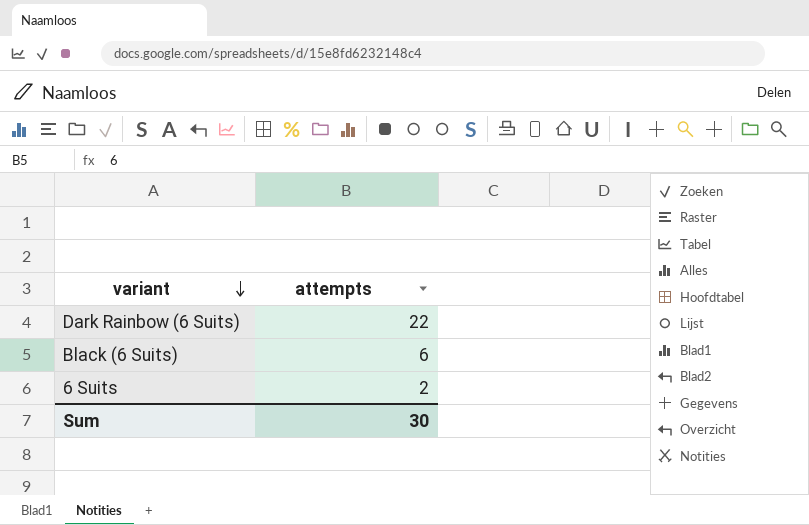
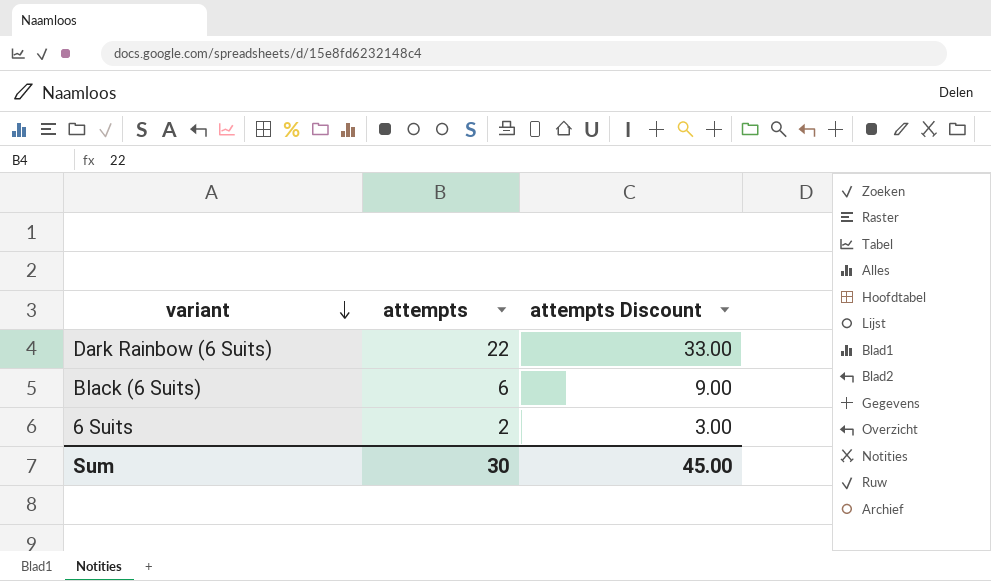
column attempts Discount | formula: none -> [attempts] * 1.5

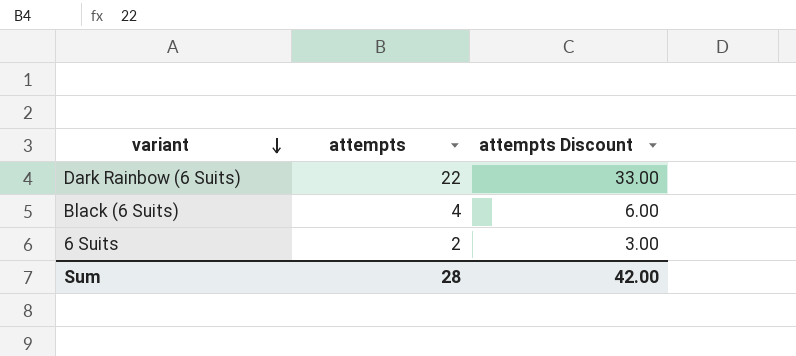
Black (6 Suits) | attempts: 6 -> 4
Black (6 Suits) | attempts Discount: 9.00 -> 6.00
Sum | attempts: 30 -> 28
Sum | attempts Discount: 45.00 -> 42.00

